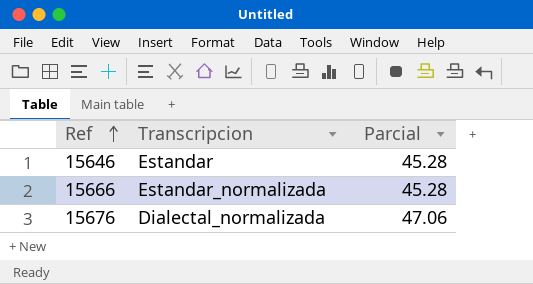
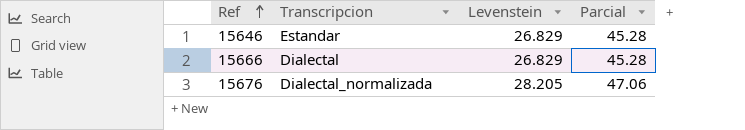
column Levenstein | position: none -> 3
15666 | Transcripcion: Estandar_normalizada -> Dialectal

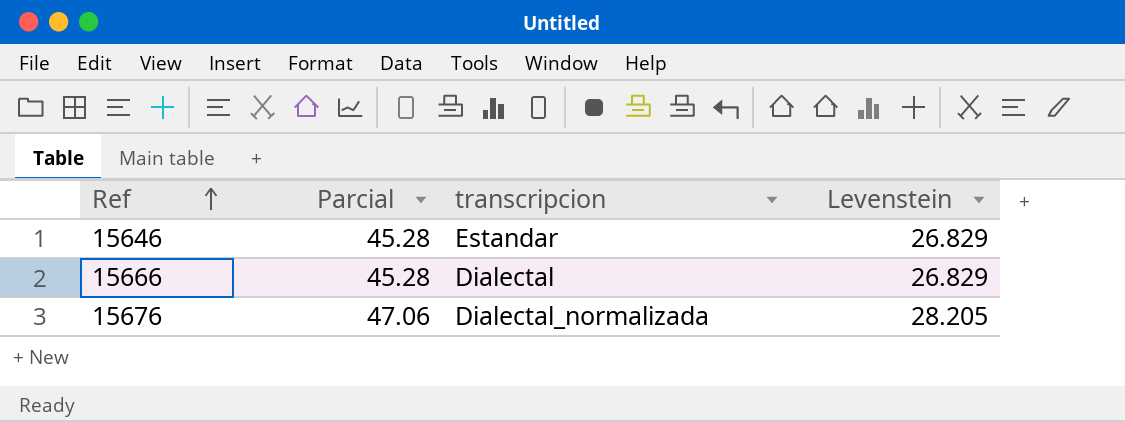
column Parcial | position: 4 -> 2
column name: Transcripcion -> transcripcion

